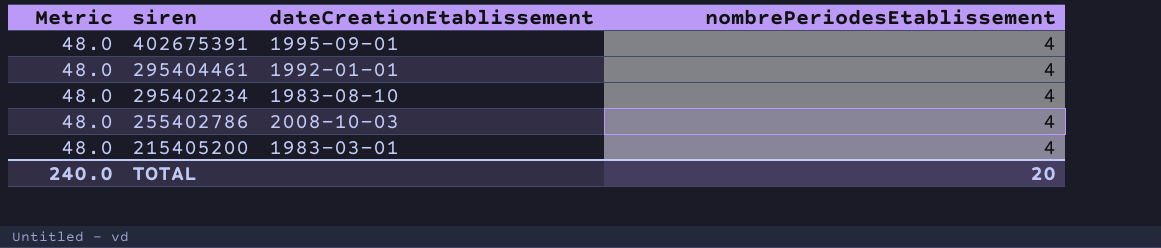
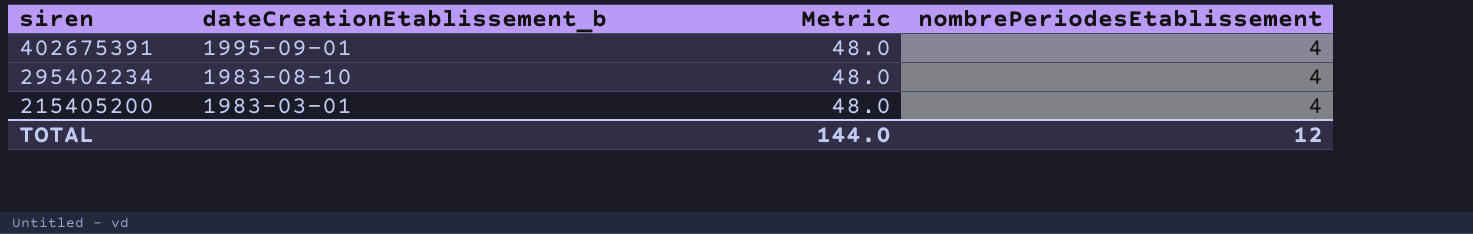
column name: dateCreationEtablissement -> dateCreationEtablissement_b
column Metric | position: 1 -> 3
row 295404461: 48.0 | 1992-01-01 | 4 -> none
row 255402786: 48.0 | 2008-10-03 | 4 -> none
TOTAL | Metric: 240.0 -> 144.0
TOTAL | nombrePeriodesEtablissement: 20 -> 12

